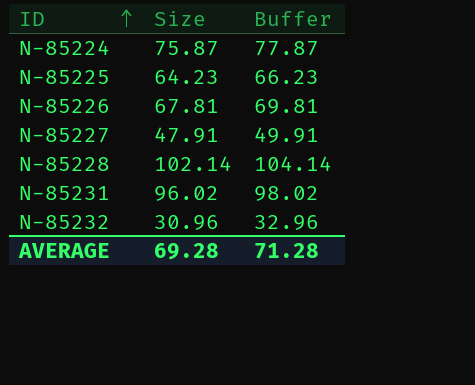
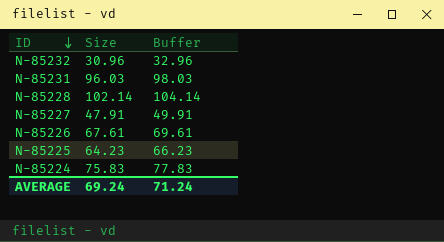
row order: ID ascending -> ID descending
N-85231 | Size: 96.02 -> 96.03
N-85231 | Buffer: 98.02 -> 98.03
N-85226 | Size: 67.81 -> 67.61
N-85226 | Buffer: 69.81 -> 69.61
N-85224 | Size: 75.87 -> 75.83
N-85224 | Buffer: 77.87 -> 77.83
AVERAGE | Size: 69.28 -> 69.24
AVERAGE | Buffer: 71.28 -> 71.24

